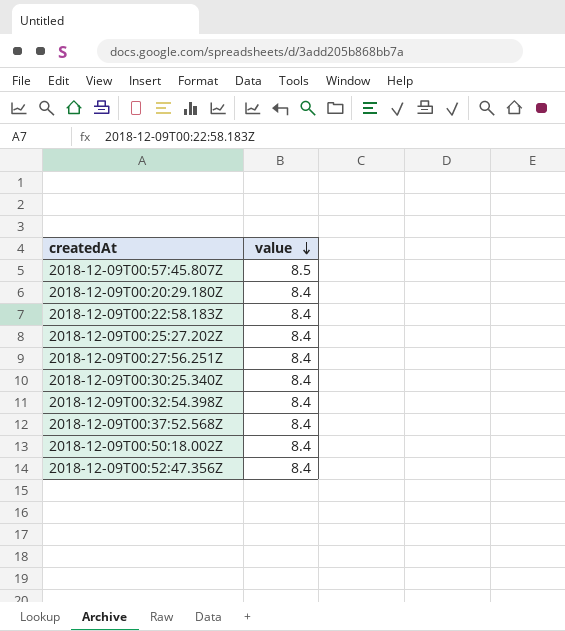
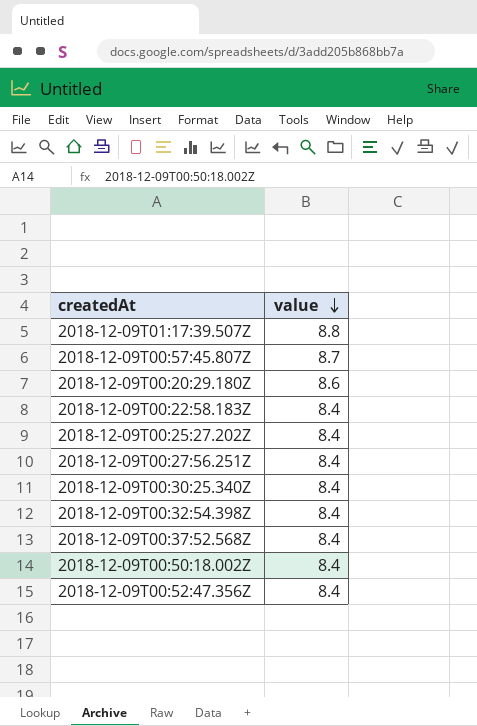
row 2018-12-09T01:17:39.507Z: none -> 8.8
2018-12-09T00:57:45.807Z | value: 8.5 -> 8.7
2018-12-09T00:20:29.180Z | value: 8.4 -> 8.6

